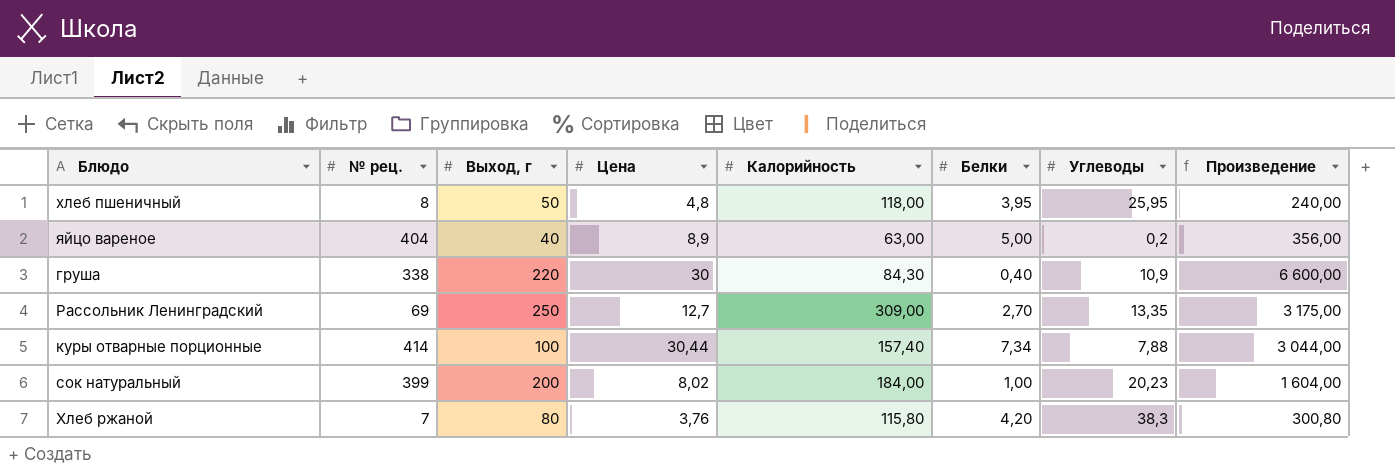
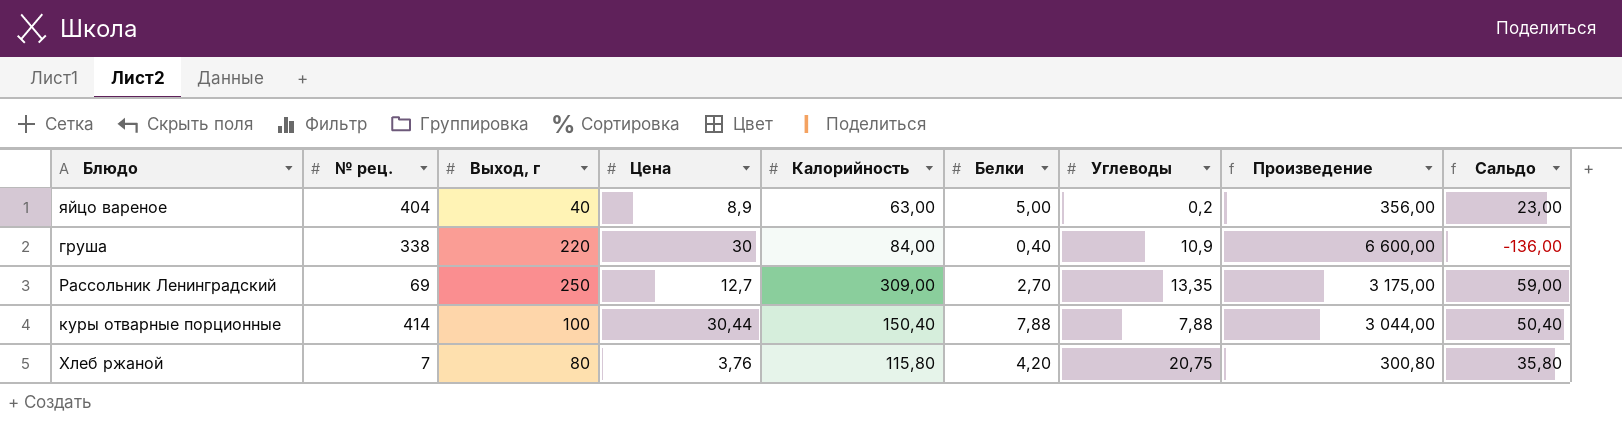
column Сальдо | formula: none -> [Калорийность] - [Выход, г]
row хлеб пшеничный: 8 | 50 | 4,8 | 118,00 | 3,95 | 25,95 | 240,00 -> none
row сок натуральный: 399 | 200 | 8,02 | 184,00 | 1,00 | 20,23 | 1 604,00 -> none
груша | Калорийность: 84,30 -> 84,00
куры отварные порционные | Калорийность: 157,40 -> 150,40
куры отварные порционные | Белки: 7,34 -> 7,88
Хлеб ржаной | Углеводы: 38,3 -> 20,75

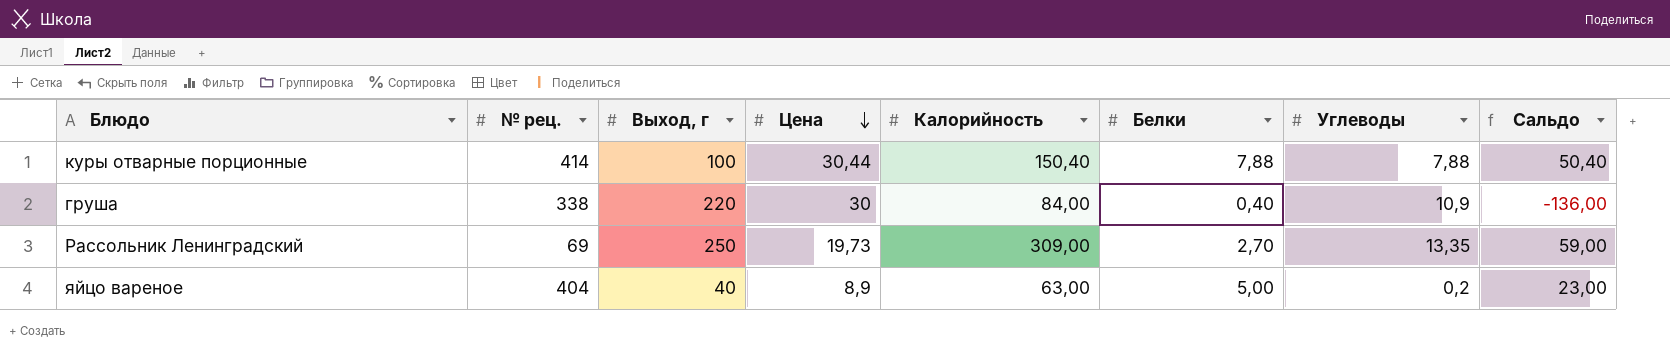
row order: none -> Цена descending
column Произведение | formula: [Выход, г] * [Цена] -> none
row Хлеб ржаной: 7 | 80 | 3,76 | 115,80 | 4,20 | 20,75 | 300,80 | 35,80 -> none
Рассольник Ленинградский | Цена: 12,7 -> 19,73

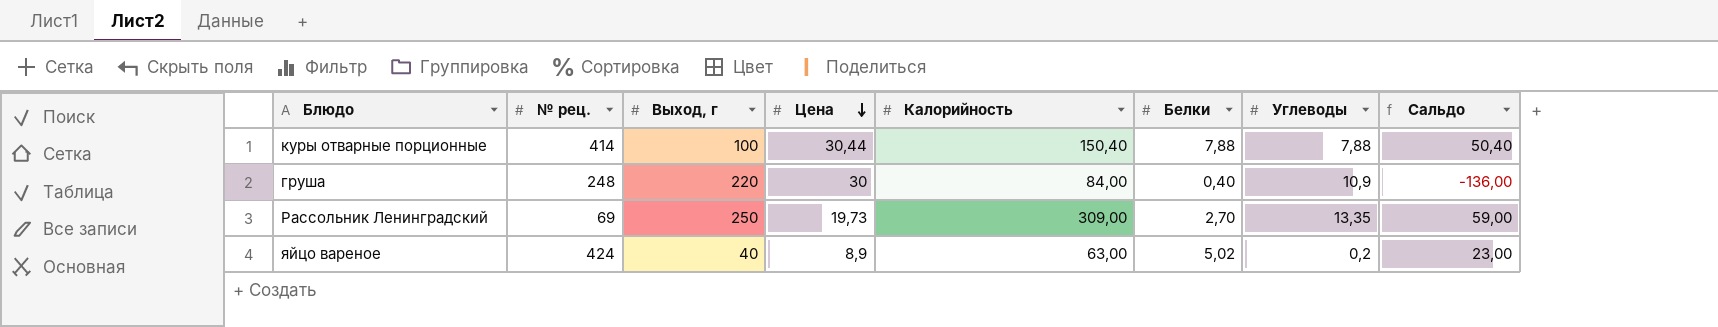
груша | № рец.: 338 -> 248
яйцо вареное | № рец.: 404 -> 424
яйцо вареное | Белки: 5,00 -> 5,02

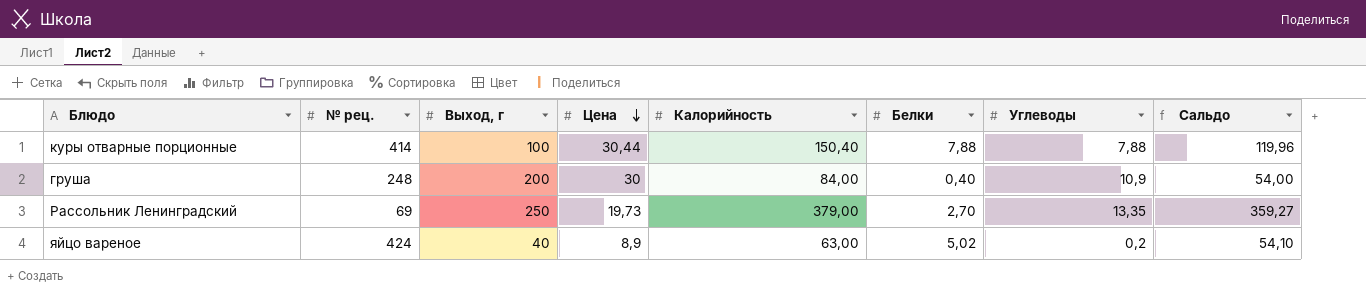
column Сальдо | formula: [Калорийность] - [Выход, г] -> [Калорийность] - [Цена]
груша | Выход, г: 220 -> 200
Рассольник Ленинградский | Калорийность: 309,00 -> 379,00

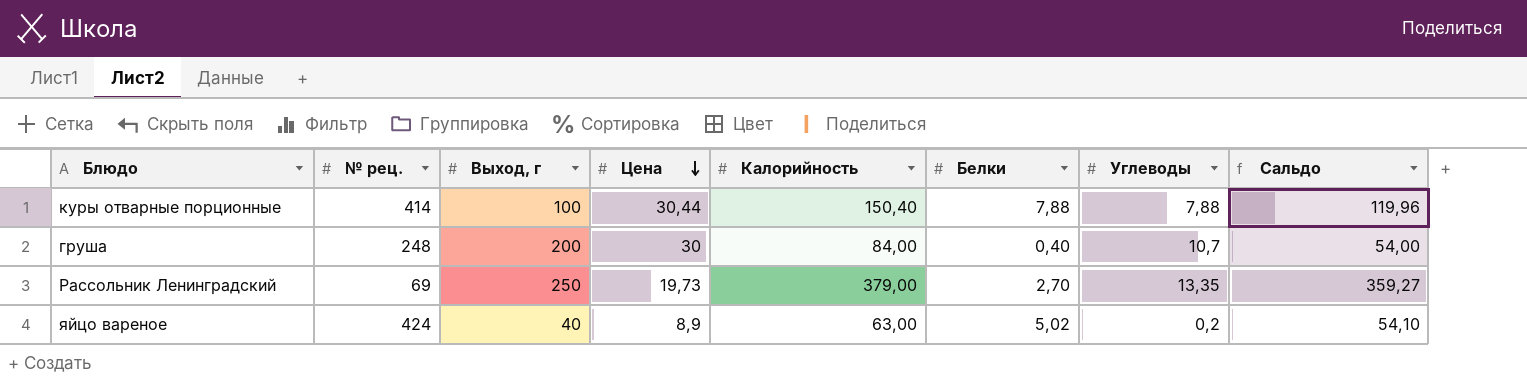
груша | Углеводы: 10,9 -> 10,7

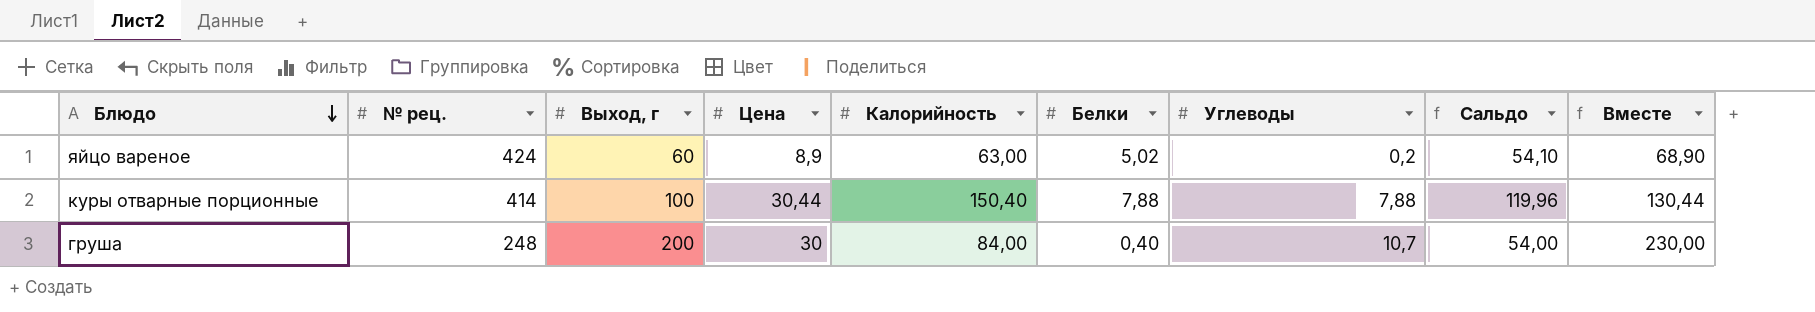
row order: Цена descending -> Блюдо descending
column Вместе | formula: none -> [Выход, г] + [Цена]
row Рассольник Ленинградский: 69 | 250 | 19,73 | 379,00 | 2,70 | 13,35 | 359,27 -> none
яйцо вареное | Выход, г: 40 -> 60

